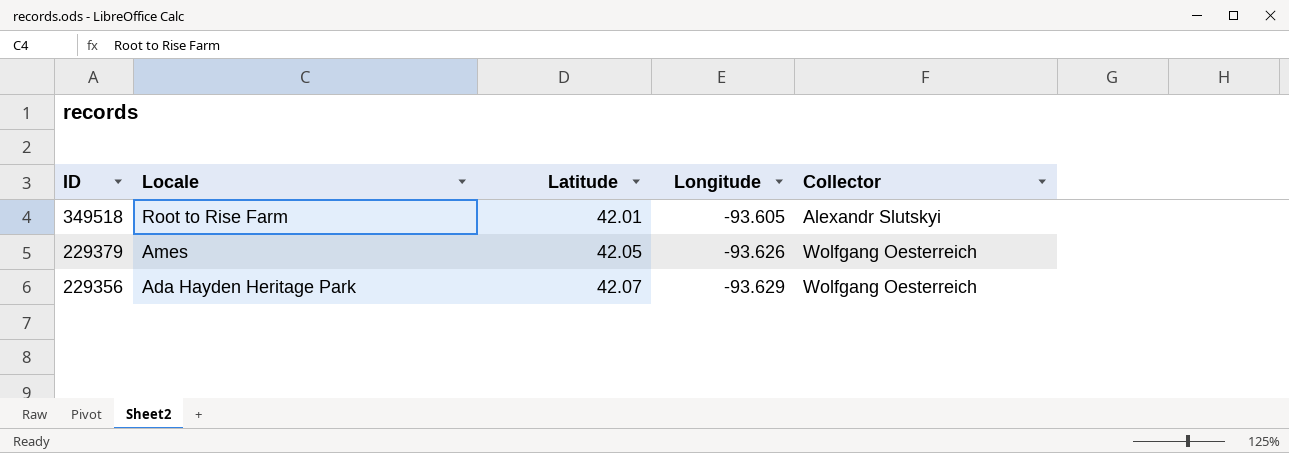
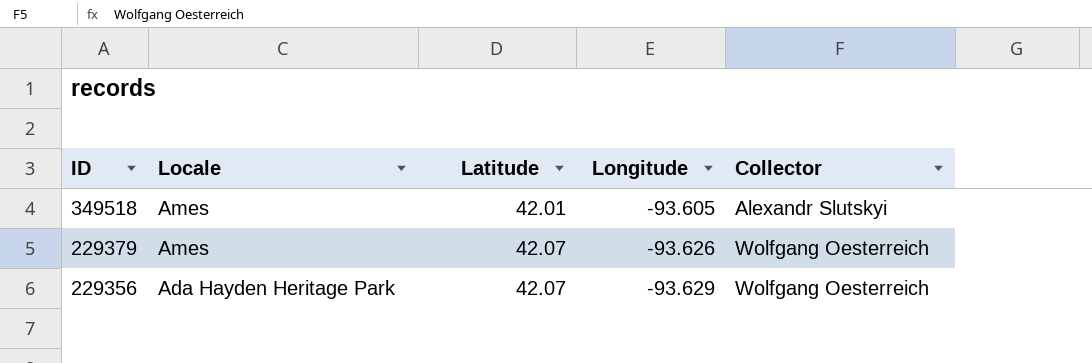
349518 | Locale: Root to Rise Farm -> Ames
229379 | Latitude: 42.05 -> 42.07

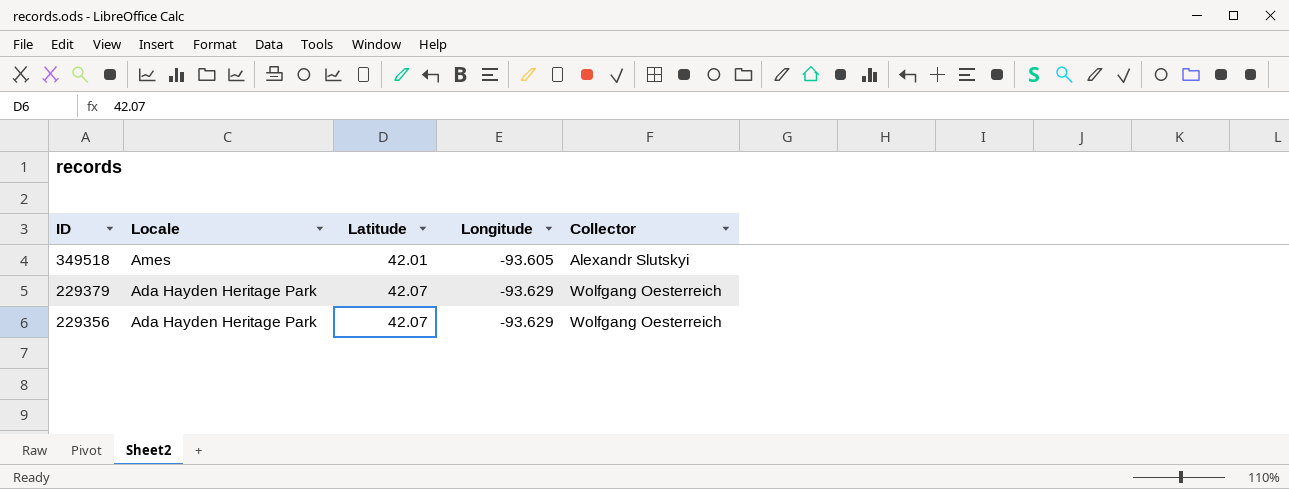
229379 | Locale: Ames -> Ada Hayden Heritage Park
229379 | Longitude: -93.626 -> -93.629

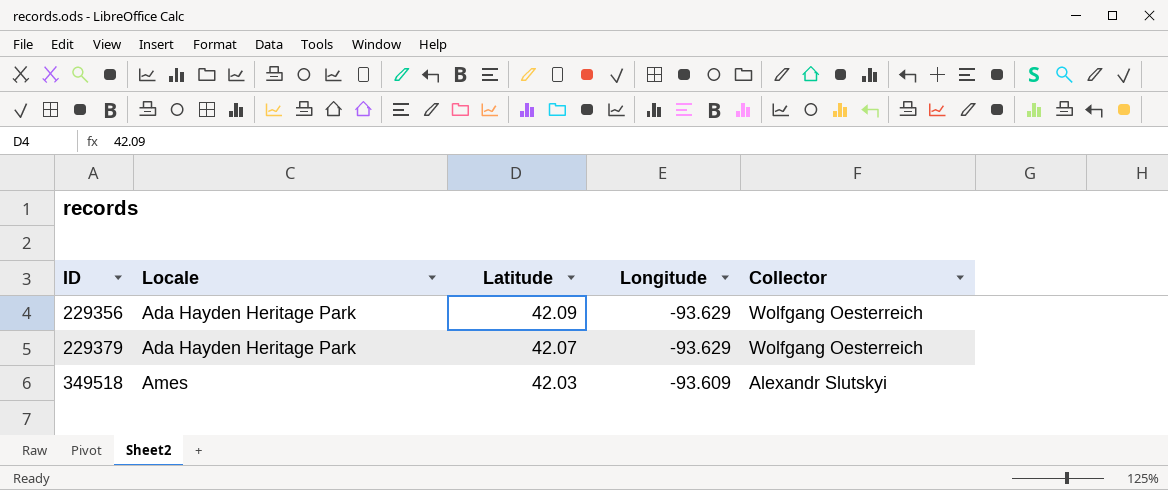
row order: ID descending -> ID ascending
229356 | Latitude: 42.07 -> 42.09
349518 | Latitude: 42.01 -> 42.03
349518 | Longitude: -93.605 -> -93.609

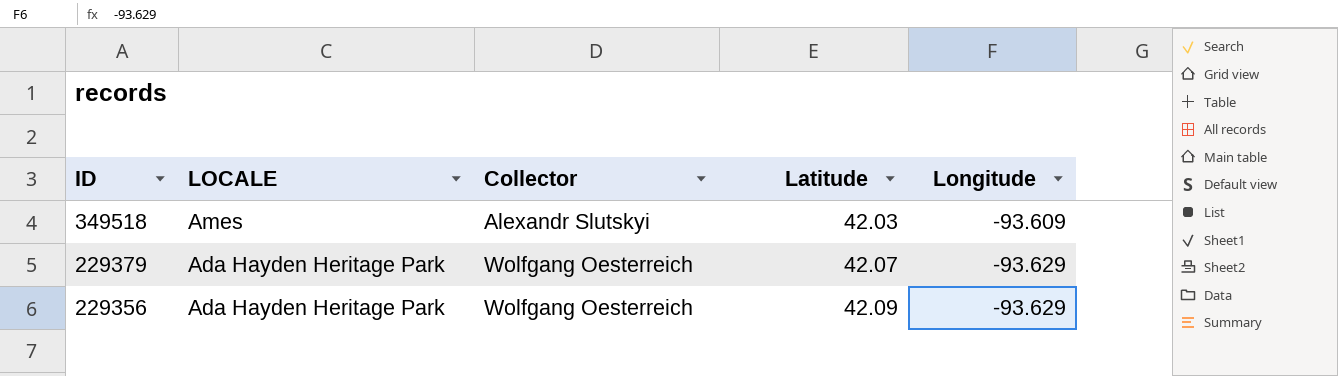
row order: ID ascending -> ID descending
column name: Locale -> LOCALE
column Collector | position: 5 -> 3

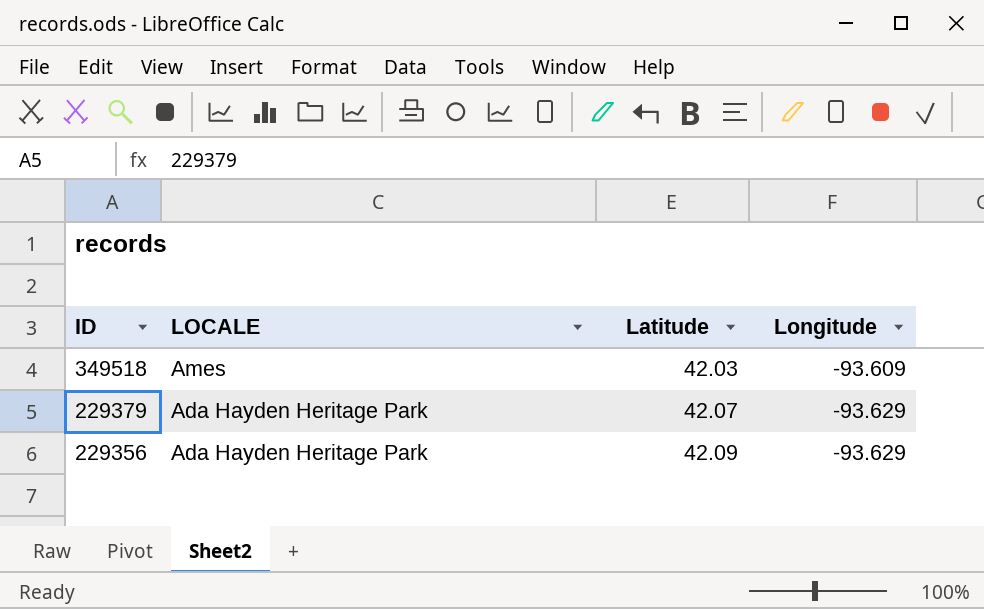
column Collector | position: 3 -> none

